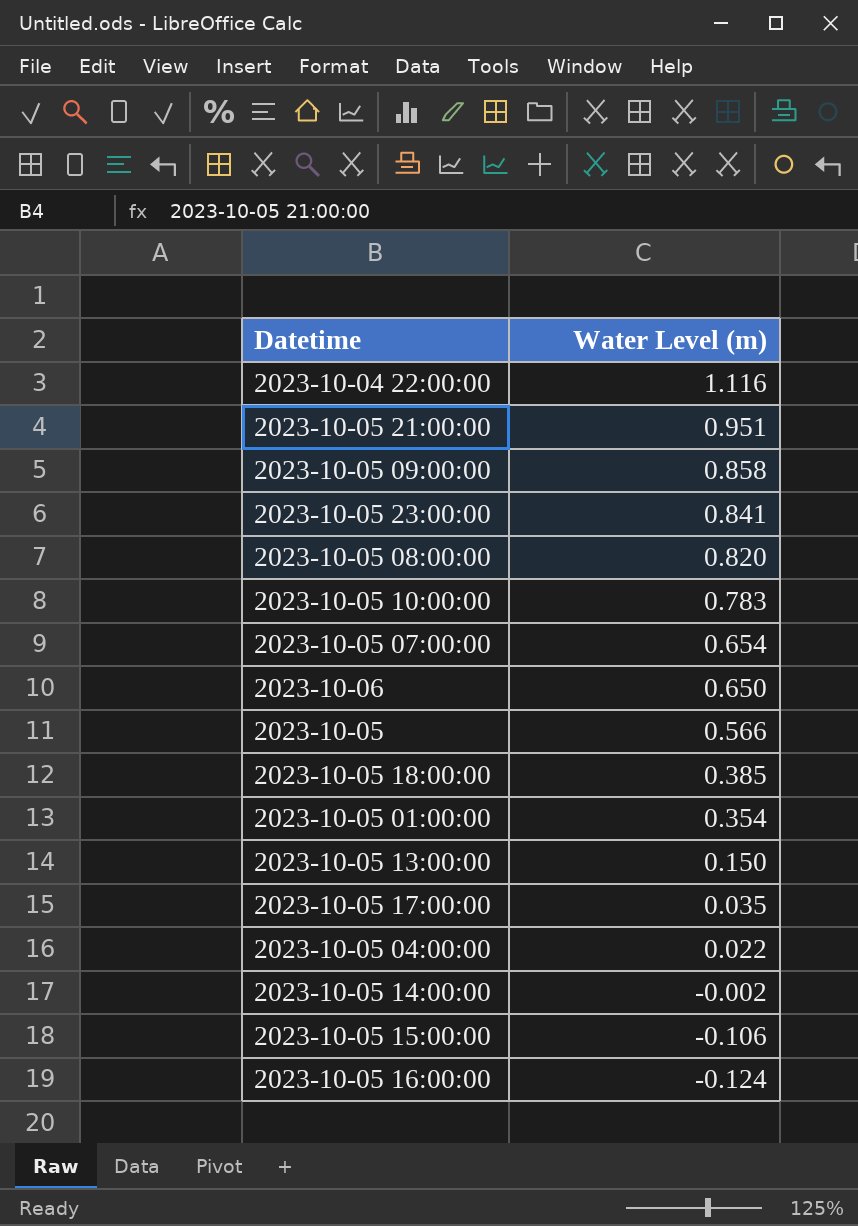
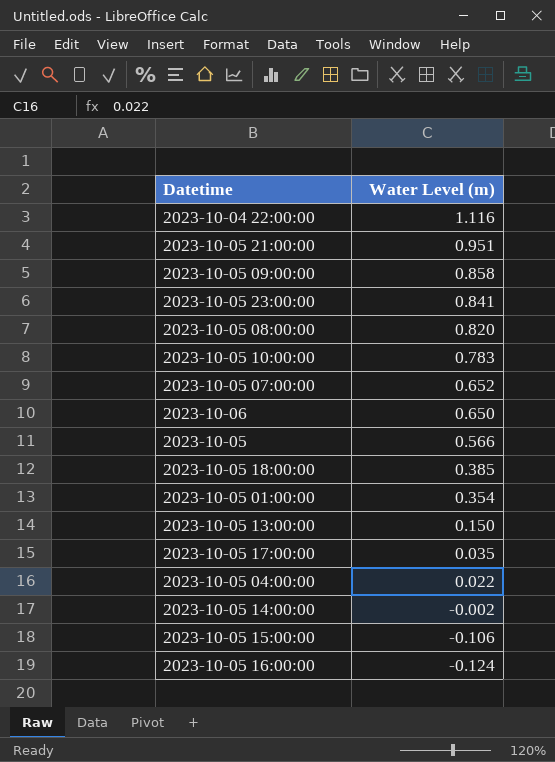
2023-10-05 07:00:00 | Water Level (m): 0.654 -> 0.652

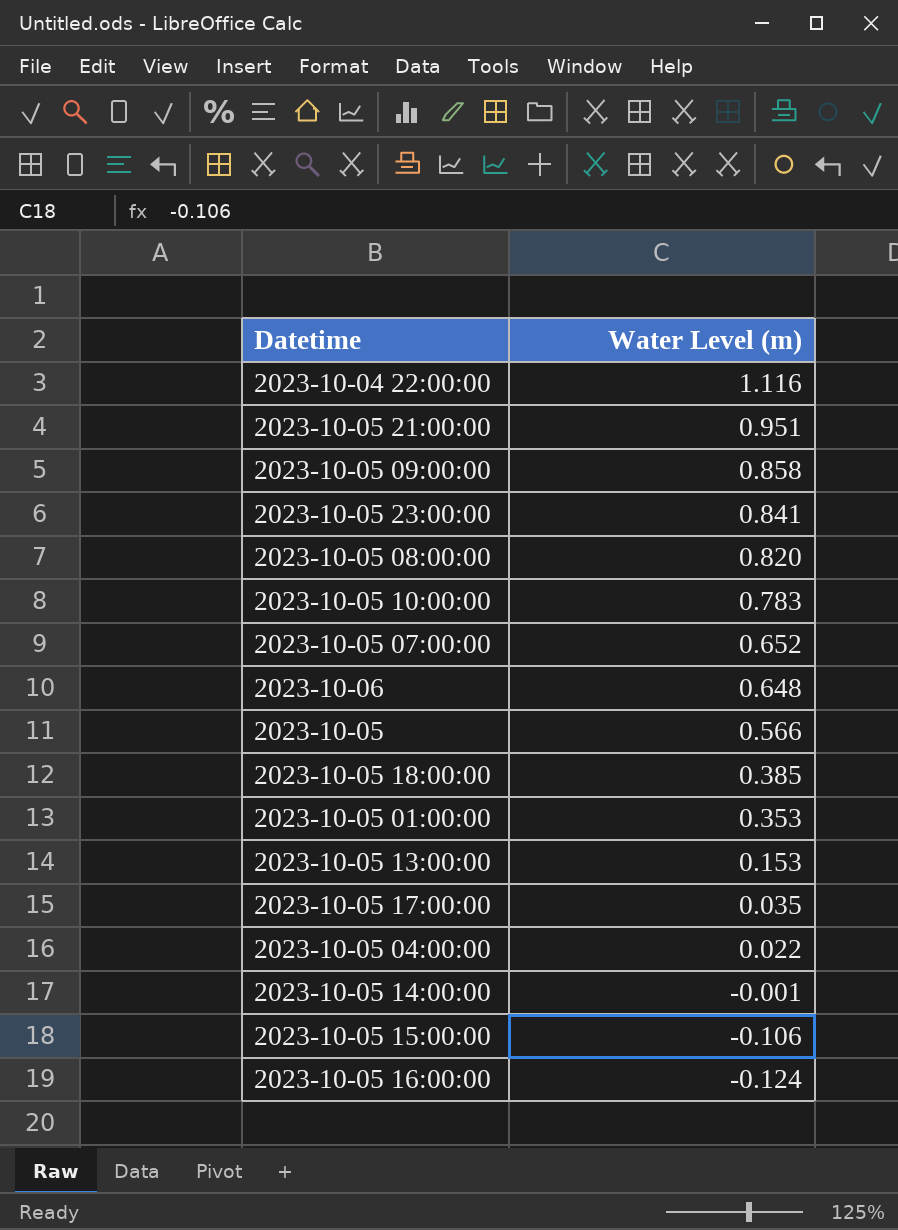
2023-10-06 | Water Level (m): 0.650 -> 0.648
2023-10-05 01:00:00 | Water Level (m): 0.354 -> 0.353
2023-10-05 13:00:00 | Water Level (m): 0.150 -> 0.153
2023-10-05 14:00:00 | Water Level (m): -0.002 -> -0.001

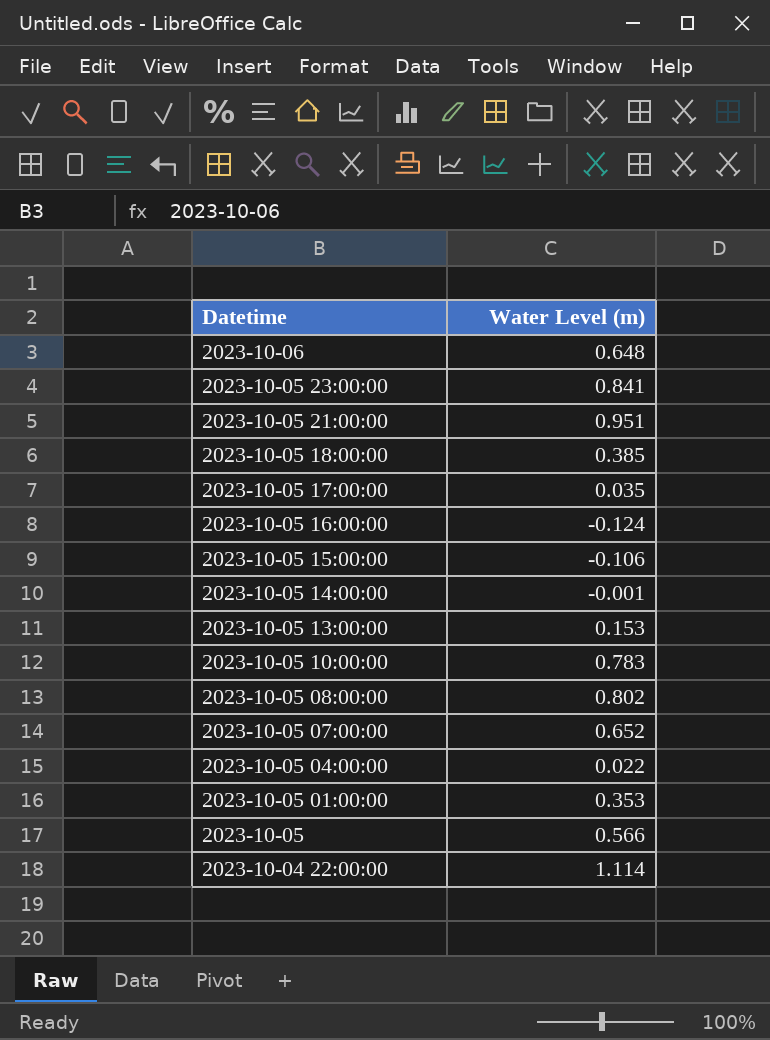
row order: Water Level (m) descending -> Datetime descending
row 2023-10-05 09:00:00: 0.858 -> none
2023-10-05 08:00:00 | Water Level (m): 0.820 -> 0.802
2023-10-04 22:00:00 | Water Level (m): 1.116 -> 1.114

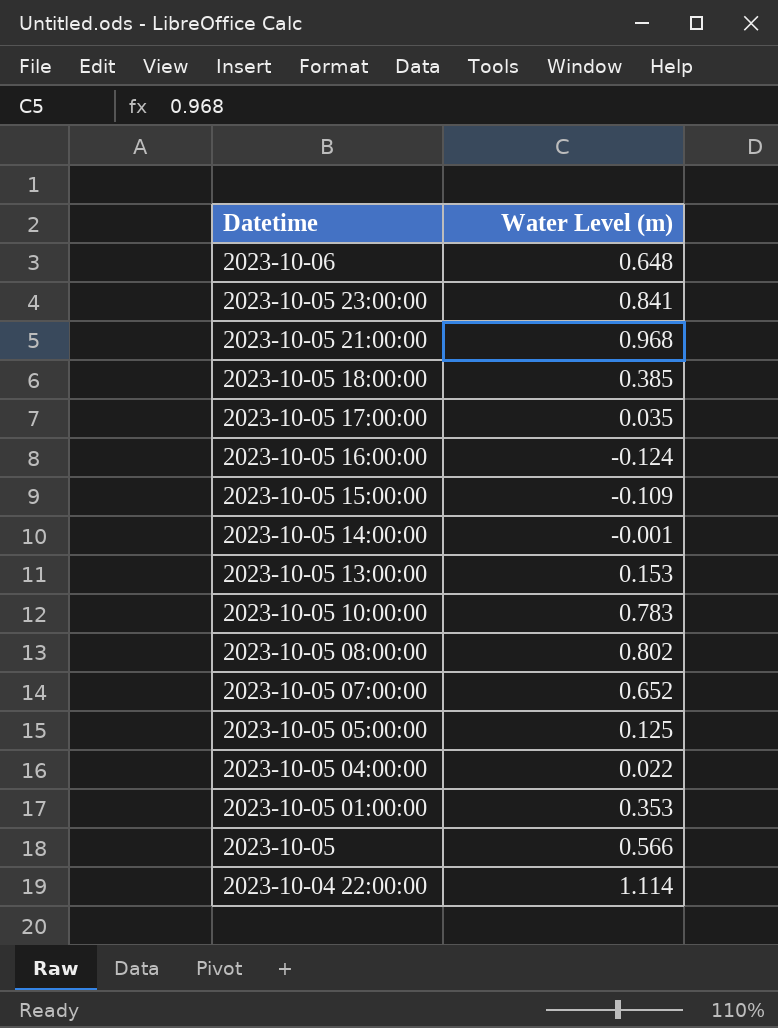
2023-10-05 21:00:00 | Water Level (m): 0.951 -> 0.968
2023-10-05 15:00:00 | Water Level (m): -0.106 -> -0.109
row 2023-10-05 05:00:00: none -> 0.125

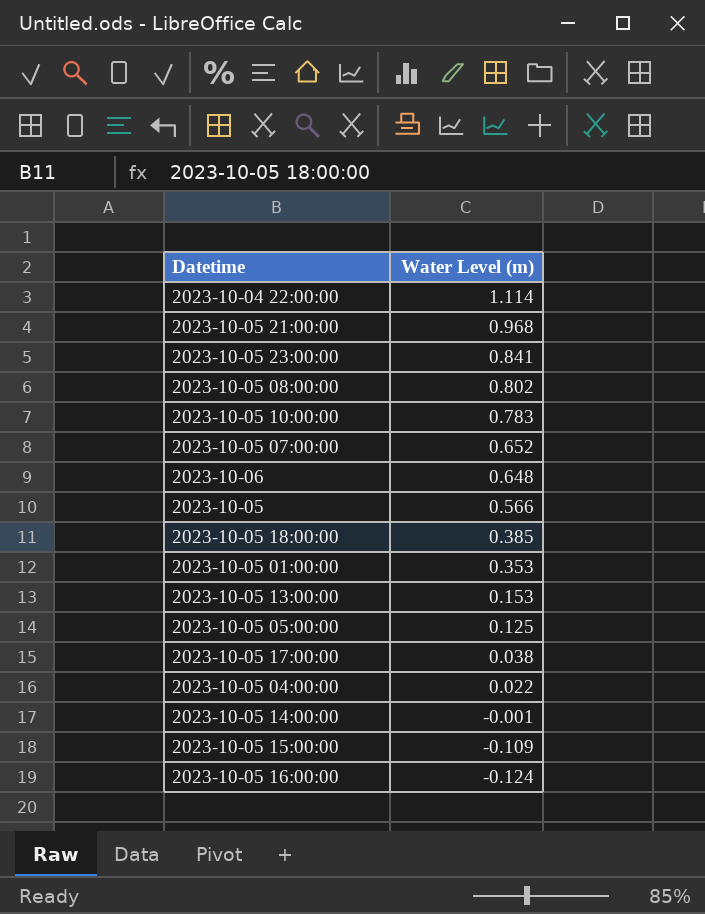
row order: Datetime descending -> Water Level (m) descending
2023-10-05 17:00:00 | Water Level (m): 0.035 -> 0.038

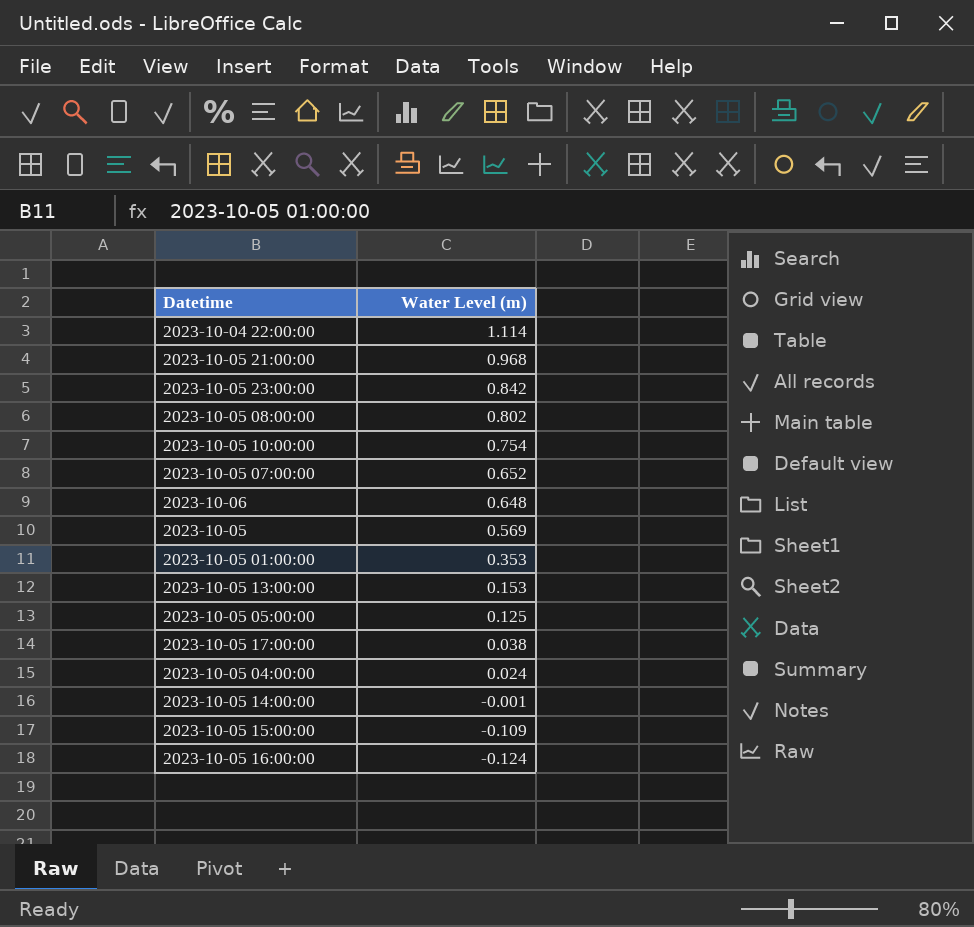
row 2023-10-05 18:00:00: 0.385 -> none
2023-10-05 23:00:00 | Water Level (m): 0.841 -> 0.842
2023-10-05 10:00:00 | Water Level (m): 0.783 -> 0.754
2023-10-05 | Water Level (m): 0.566 -> 0.569
2023-10-05 04:00:00 | Water Level (m): 0.022 -> 0.024

